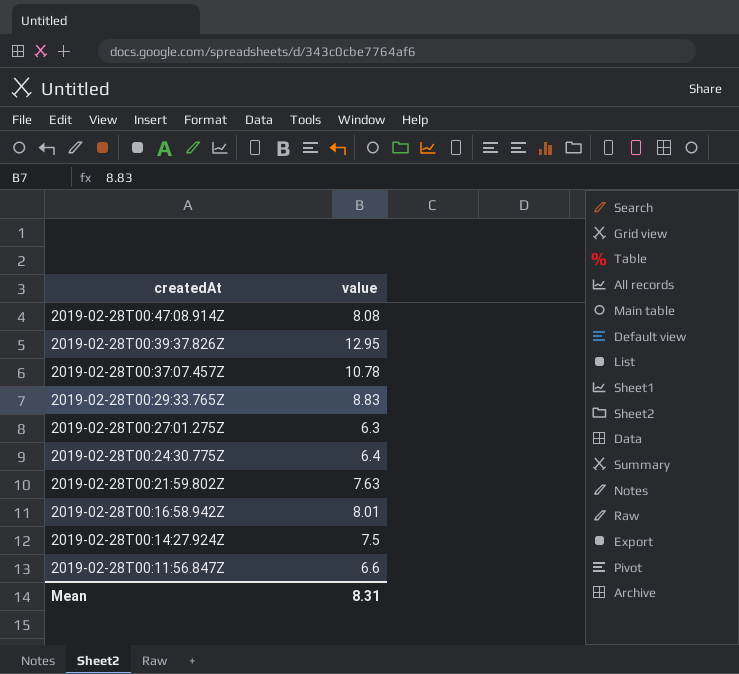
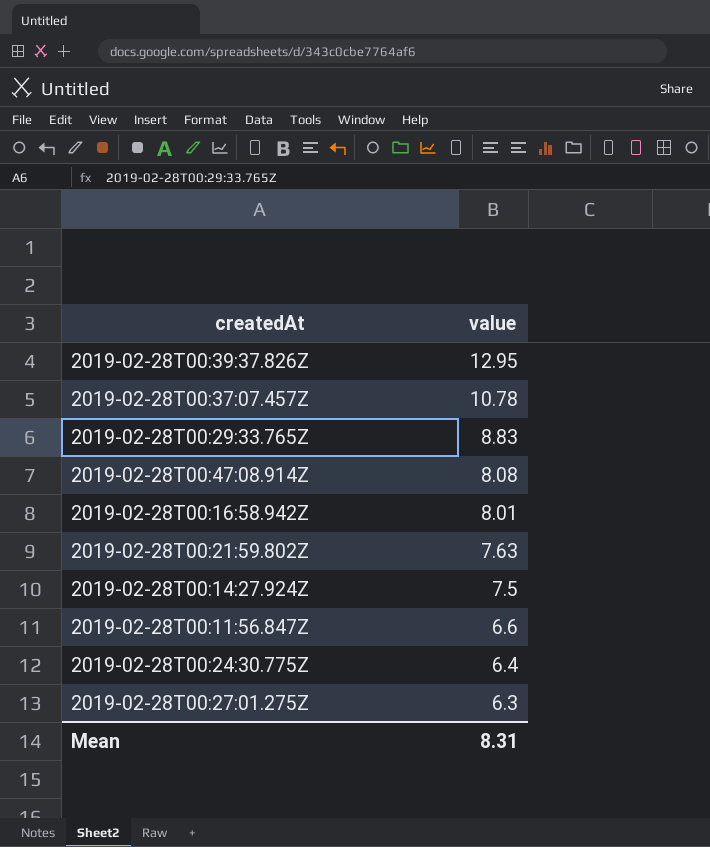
row order: createdAt descending -> value descending

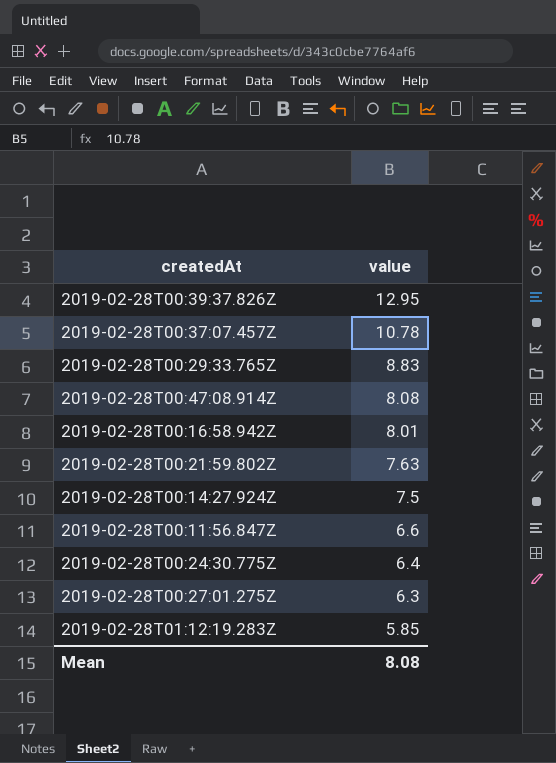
row 2019-02-28T01:12:19.283Z: none -> 5.85
Mean | value: 8.31 -> 8.08

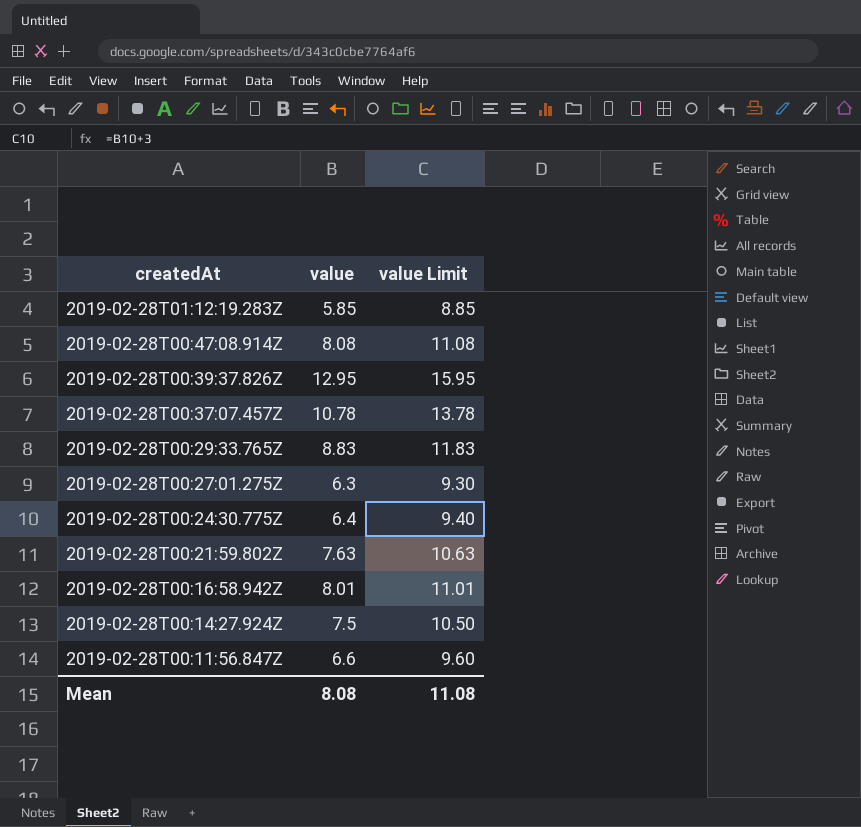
row order: value descending -> createdAt descending
column value Limit | formula: none -> [value] + 3

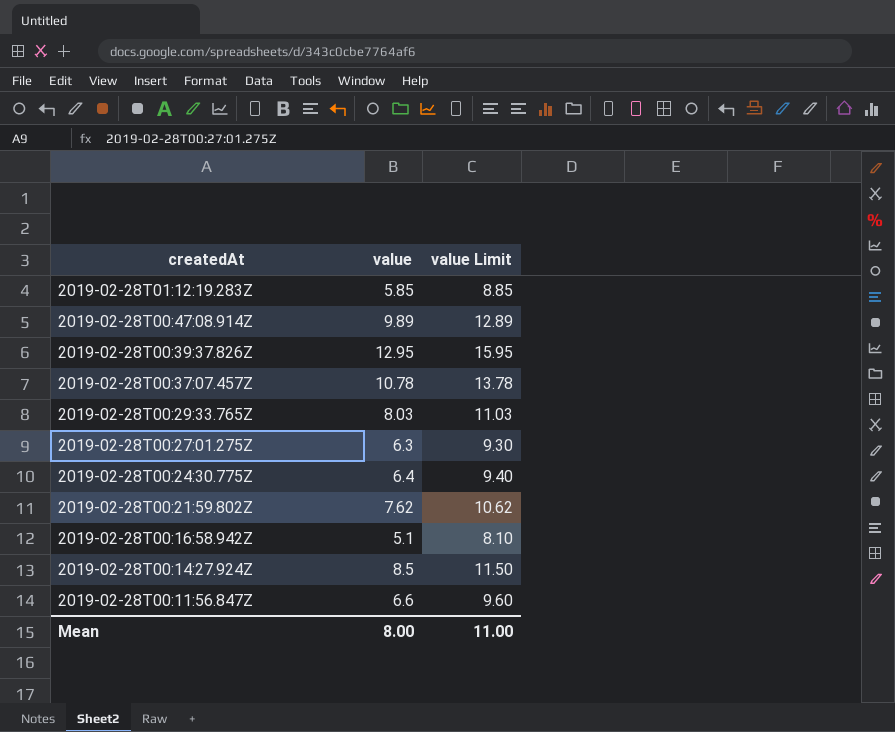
2019-02-28T00:47:08.914Z | value: 8.08 -> 9.89
2019-02-28T00:47:08.914Z | value Limit: 11.08 -> 12.89
2019-02-28T00:29:33.765Z | value: 8.83 -> 8.03
2019-02-28T00:29:33.765Z | value Limit: 11.83 -> 11.03
2019-02-28T00:21:59.802Z | value: 7.63 -> 7.62
2019-02-28T00:21:59.802Z | value Limit: 10.63 -> 10.62
2019-02-28T00:16:58.942Z | value: 8.01 -> 5.1
2019-02-28T00:16:58.942Z | value Limit: 11.01 -> 8.10
2019-02-28T00:14:27.924Z | value: 7.5 -> 8.5
2019-02-28T00:14:27.924Z | value Limit: 10.50 -> 11.50
Mean | value: 8.08 -> 8.00
Mean | value Limit: 11.08 -> 11.00

